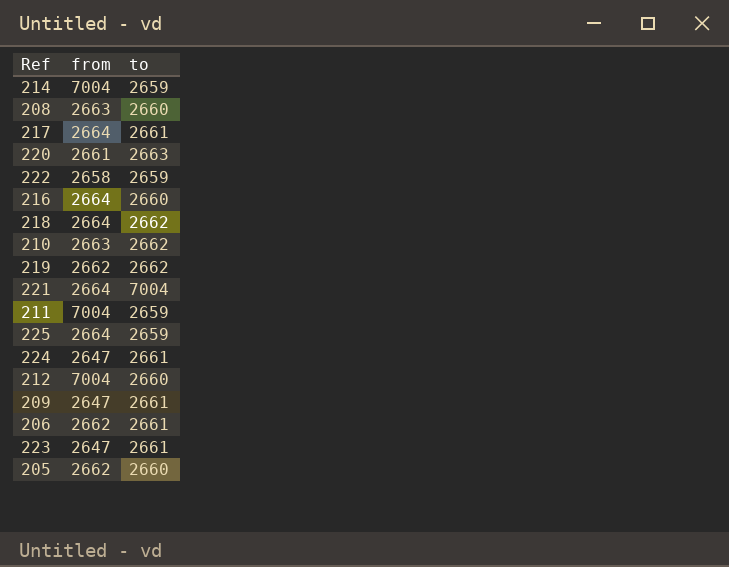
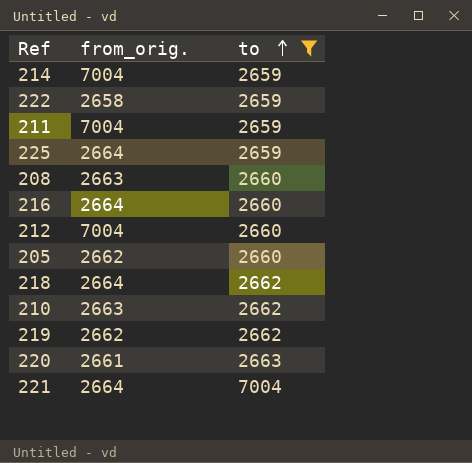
filter: none -> to != 2661
row order: none -> to ascending
column name: from -> from_orig.

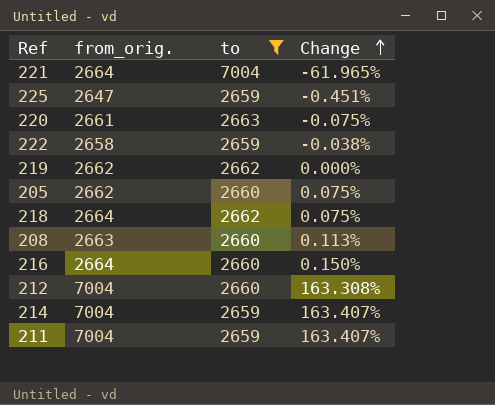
row order: to ascending -> Change ascending
column Change | formula: none -> ([from_orig.] - [to]) / [to]
row 210: 2663 | 2662 -> none
225 | from_orig.: 2664 -> 2647

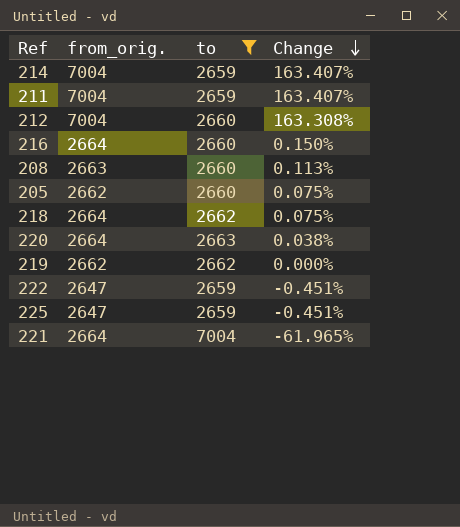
row order: Change ascending -> Change descending
220 | from_orig.: 2661 -> 2664
220 | Change: -0.075% -> 0.038%
222 | from_orig.: 2658 -> 2647
222 | Change: -0.038% -> -0.451%

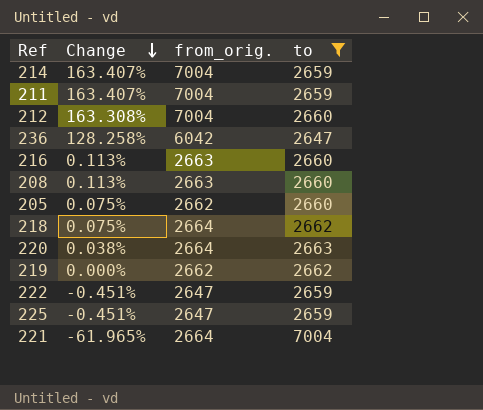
column Change | position: 4 -> 2
row 236: none -> 128.258% | 6042 | 2647
216 | Change: 0.150% -> 0.113%
216 | from_orig.: 2664 -> 2663

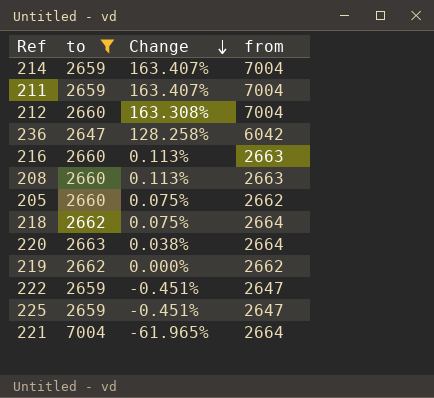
column to | position: 4 -> 2
column name: from_orig. -> from

